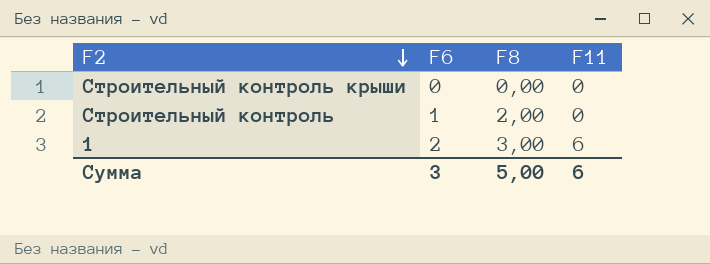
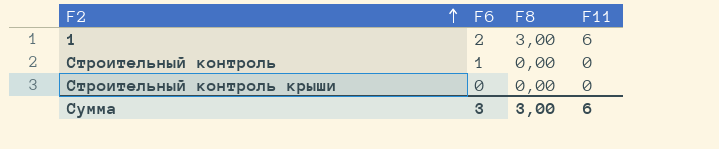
row order: F2 descending -> F2 ascending
Строительный контроль | F8: 2,00 -> 0,00
Сумма | F8: 5,00 -> 3,00

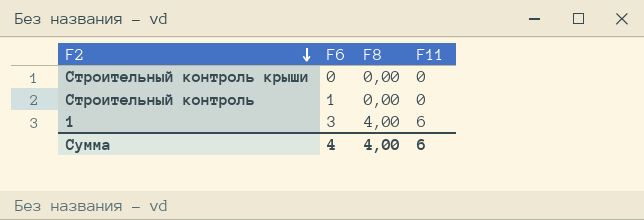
row order: F2 ascending -> F2 descending
1 | F6: 2 -> 3
1 | F8: 3,00 -> 4,00
Сумма | F6: 3 -> 4
Сумма | F8: 3,00 -> 4,00

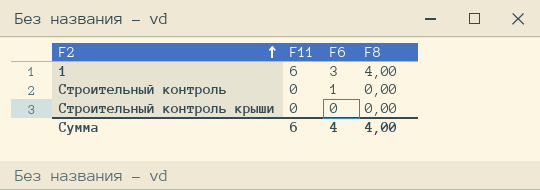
row order: F2 descending -> F2 ascending
column F11 | position: 4 -> 2

